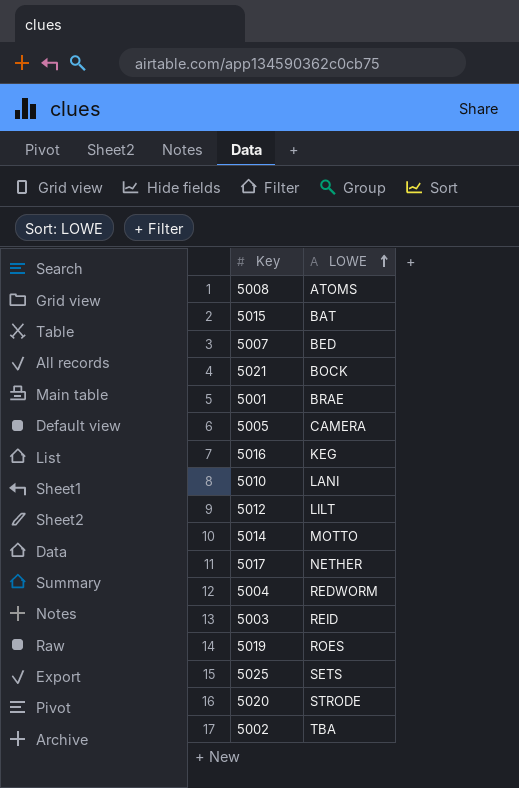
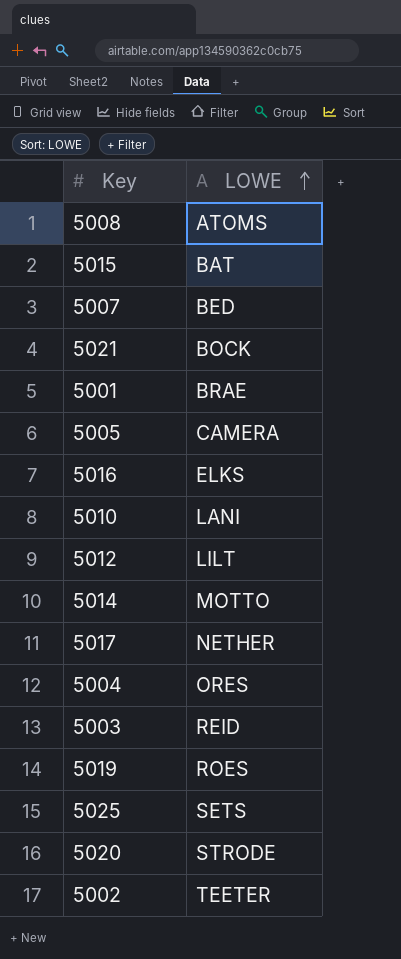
5016 | LOWE: KEG -> ELKS
5004 | LOWE: REDWORM -> ORES
5002 | LOWE: TBA -> TEETER

